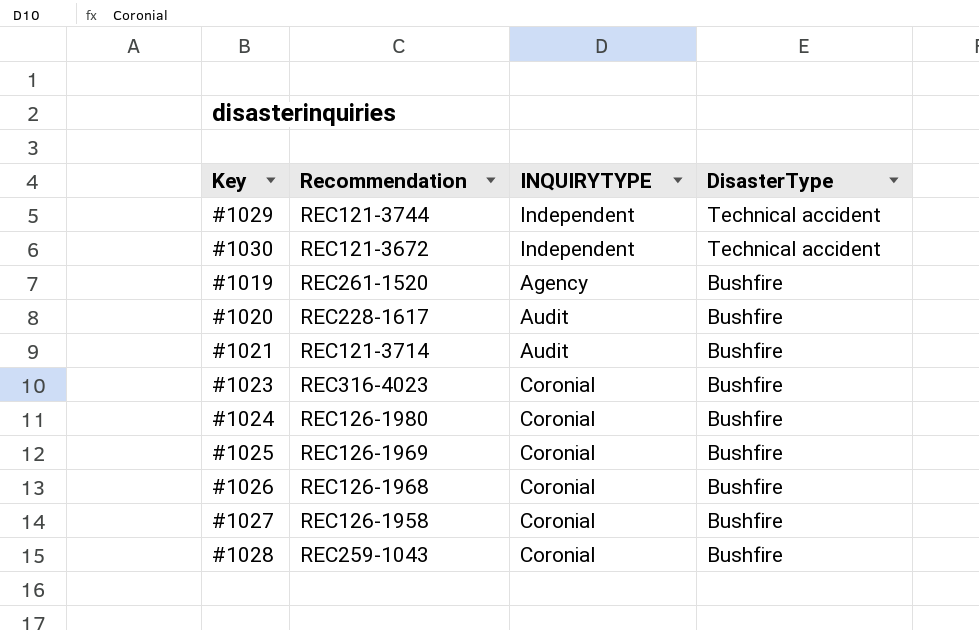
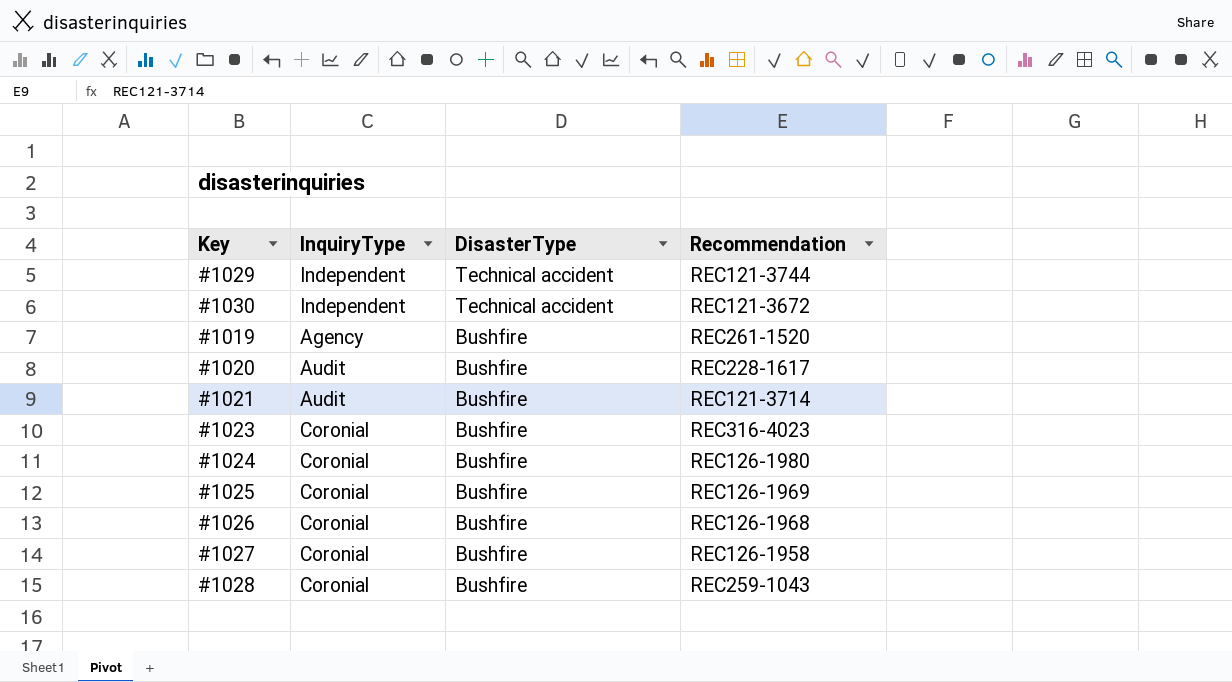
column name: INQUIRYTYPE -> InquiryType
column Recommendation | position: 2 -> 4

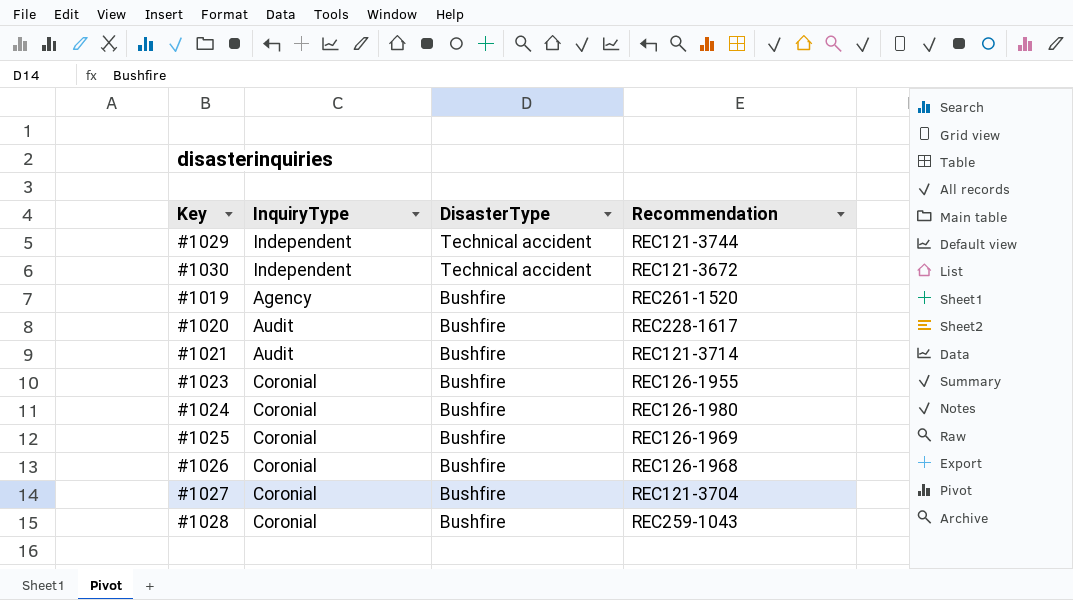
#1023 | Recommendation: REC316-4023 -> REC126-1955
#1027 | Recommendation: REC126-1958 -> REC121-3704

